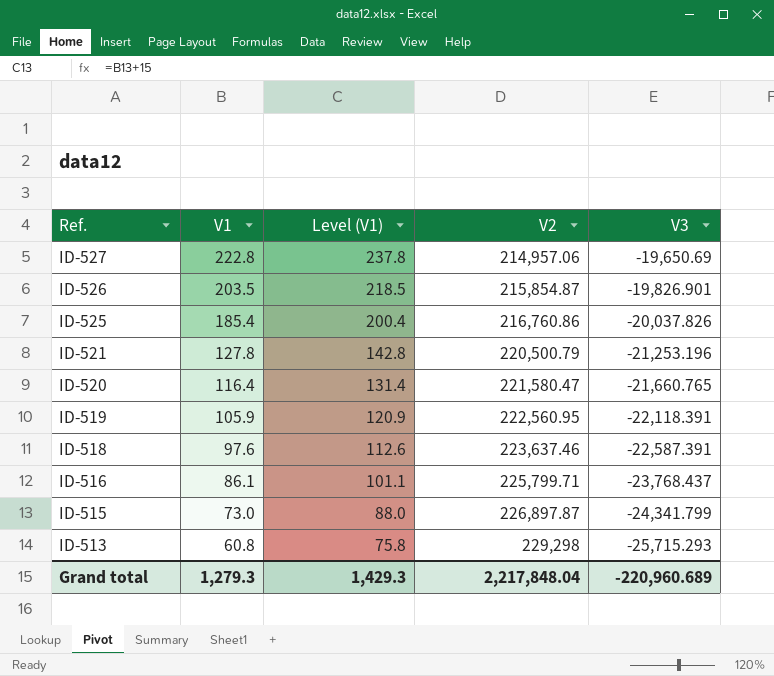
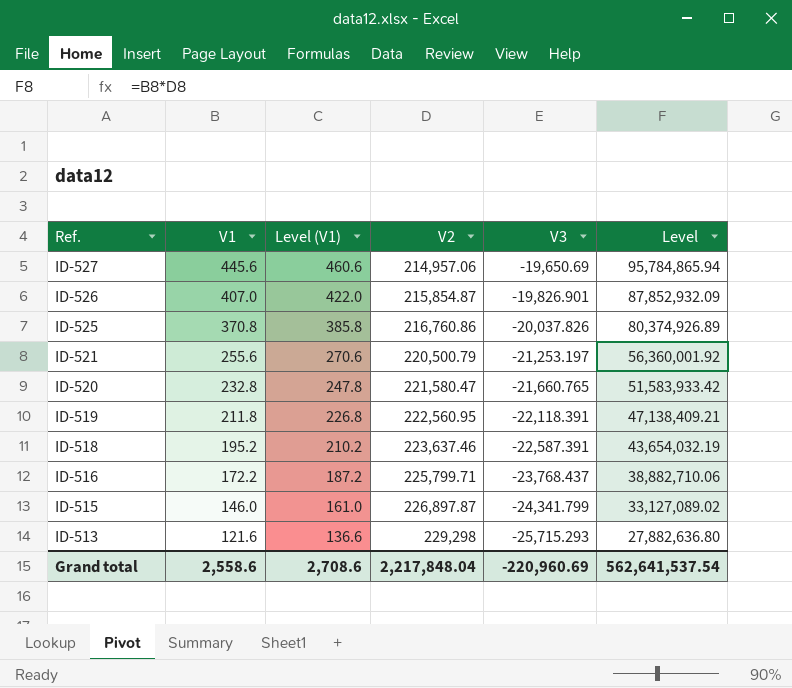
column Level | formula: none -> [V1] * [V2]
ID-527 | V1: 222.8 -> 445.6
ID-527 | Level (V1): 237.8 -> 460.6
ID-526 | V1: 203.5 -> 407.0
ID-526 | Level (V1): 218.5 -> 422.0
ID-525 | V1: 185.4 -> 370.8
ID-525 | Level (V1): 200.4 -> 385.8
ID-521 | V1: 127.8 -> 255.6
ID-521 | Level (V1): 142.8 -> 270.6
ID-521 | V3: -21,253.196 -> -21,253.197
ID-520 | V1: 116.4 -> 232.8
ID-520 | Level (V1): 131.4 -> 247.8
ID-519 | V1: 105.9 -> 211.8
ID-519 | Level (V1): 120.9 -> 226.8
ID-518 | V1: 97.6 -> 195.2
ID-518 | Level (V1): 112.6 -> 210.2
ID-516 | V1: 86.1 -> 172.2
ID-516 | Level (V1): 101.1 -> 187.2
ID-515 | V1: 73.0 -> 146.0
ID-515 | Level (V1): 88.0 -> 161.0
ID-513 | V1: 60.8 -> 121.6
ID-513 | Level (V1): 75.8 -> 136.6
Grand total | V1: 1,279.3 -> 2,558.6
Grand total | Level (V1): 1,429.3 -> 2,708.6
Grand total | V3: -220,960.689 -> -220,960.69

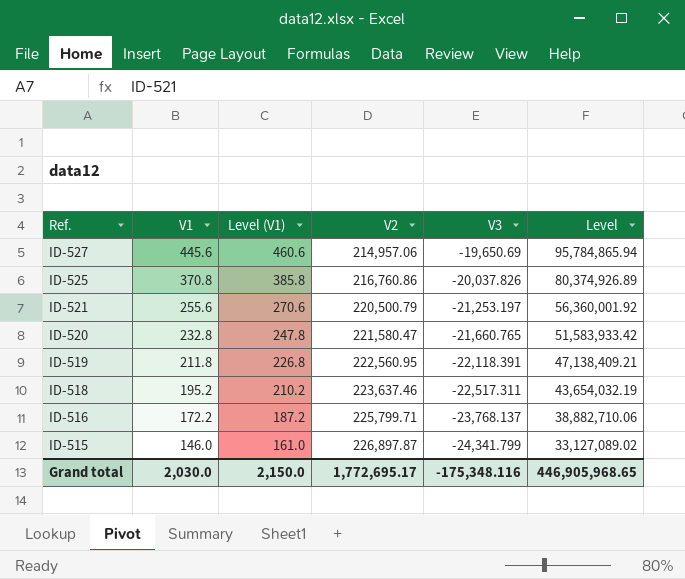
row ID-526: 407.0 | 422.0 | 215,854.87 | -19,826.901 | 87,852,932.09 -> none
row ID-513: 121.6 | 136.6 | 229,298 | -25,715.293 | 27,882,636.80 -> none
ID-518 | V3: -22,587.391 -> -22,517.311
ID-516 | V3: -23,768.437 -> -23,768.137
Grand total | V1: 2,558.6 -> 2,030.0
Grand total | Level (V1): 2,708.6 -> 2,150.0
Grand total | V2: 2,217,848.04 -> 1,772,695.17
Grand total | V3: -220,960.69 -> -175,348.116
Grand total | Level: 562,641,537.54 -> 446,905,968.65

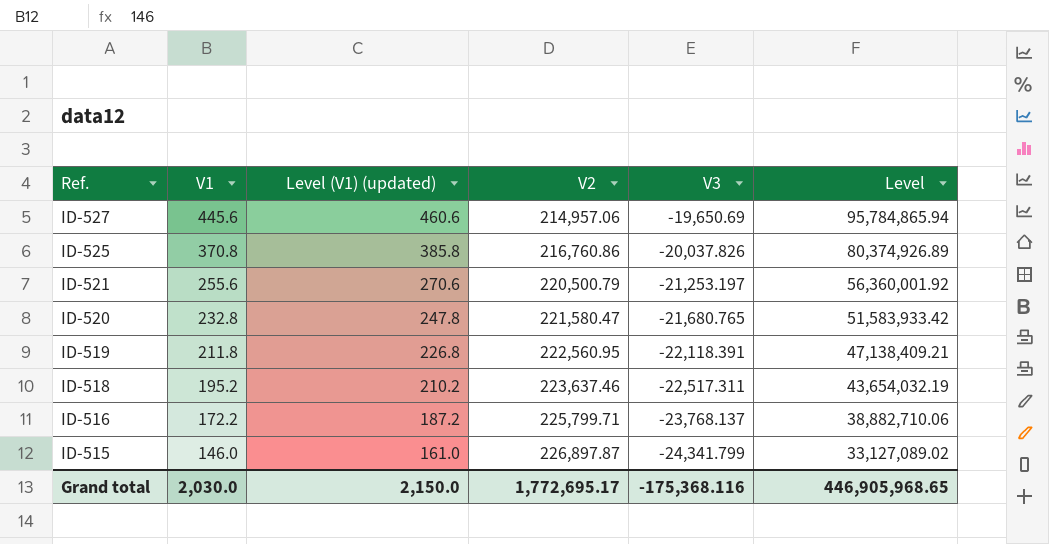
column name: Level (V1) -> Level (V1) (updated)
ID-520 | V3: -21,660.765 -> -21,680.765
Grand total | V3: -175,348.116 -> -175,368.116

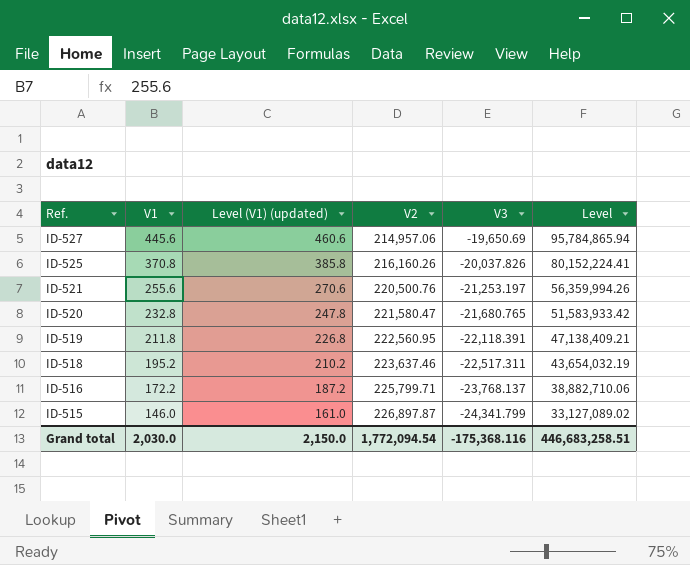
ID-525 | V2: 216,760.86 -> 216,160.26
ID-525 | Level: 80,374,926.89 -> 80,152,224.41
ID-521 | V2: 220,500.79 -> 220,500.76
ID-521 | Level: 56,360,001.92 -> 56,359,994.26
Grand total | V2: 1,772,695.17 -> 1,772,094.54
Grand total | Level: 446,905,968.65 -> 446,683,258.51

